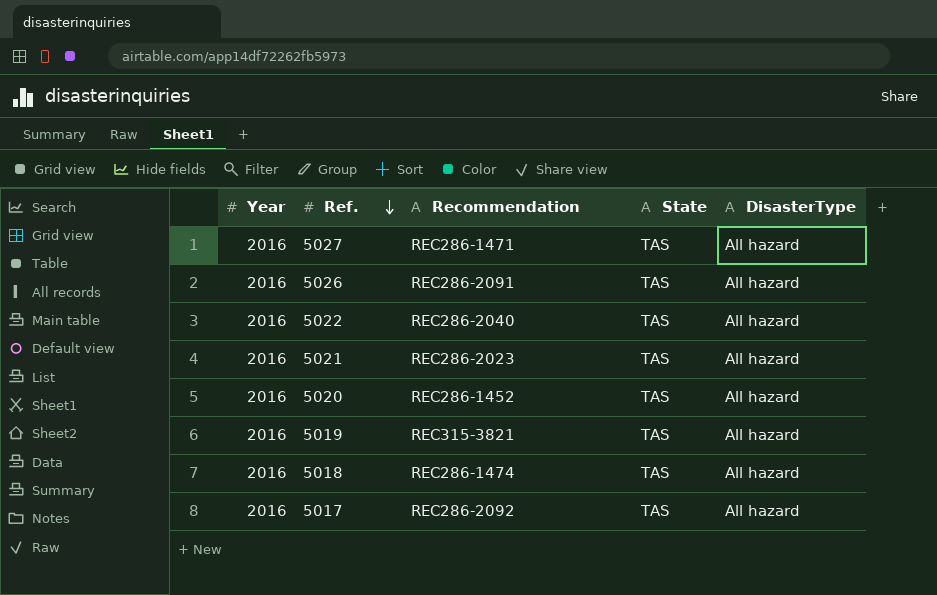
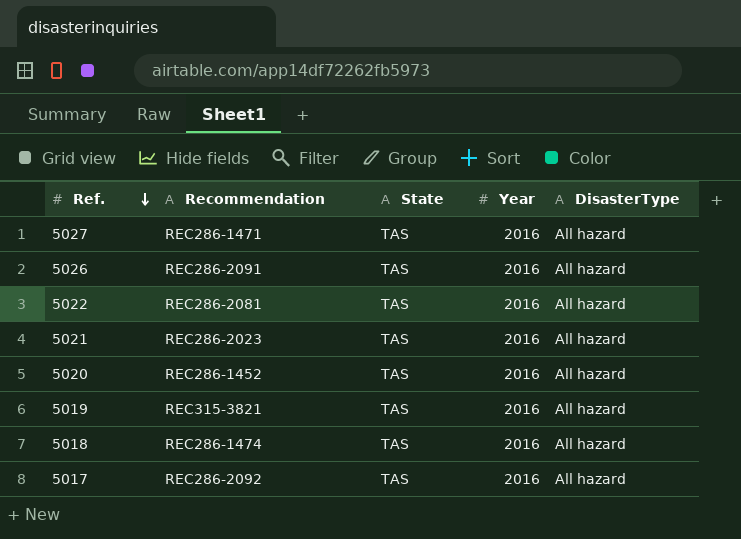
column Year | position: 1 -> 4
5022 | Recommendation: REC286-2040 -> REC286-2081

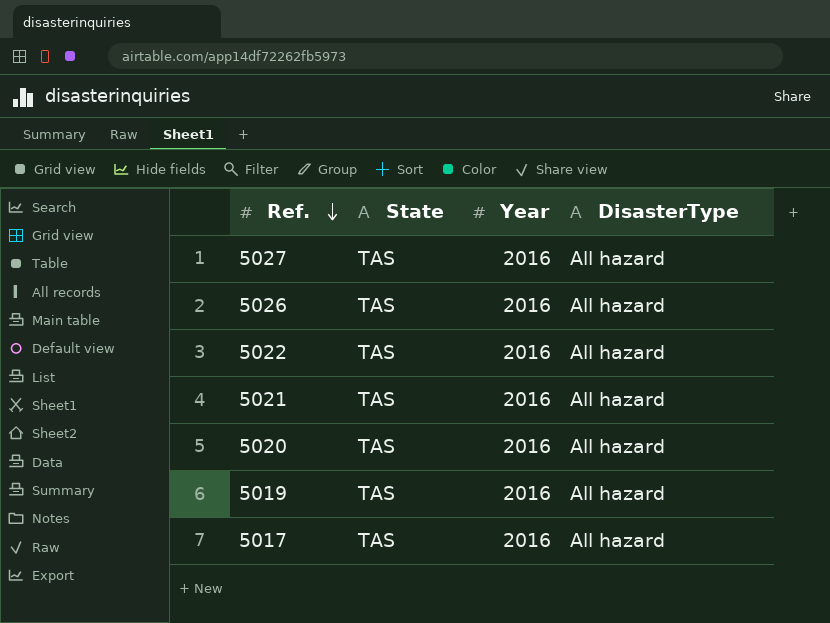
column Recommendation | position: 2 -> none
row 5018: REC286-1474 | TAS | 2016 | All hazard -> none

